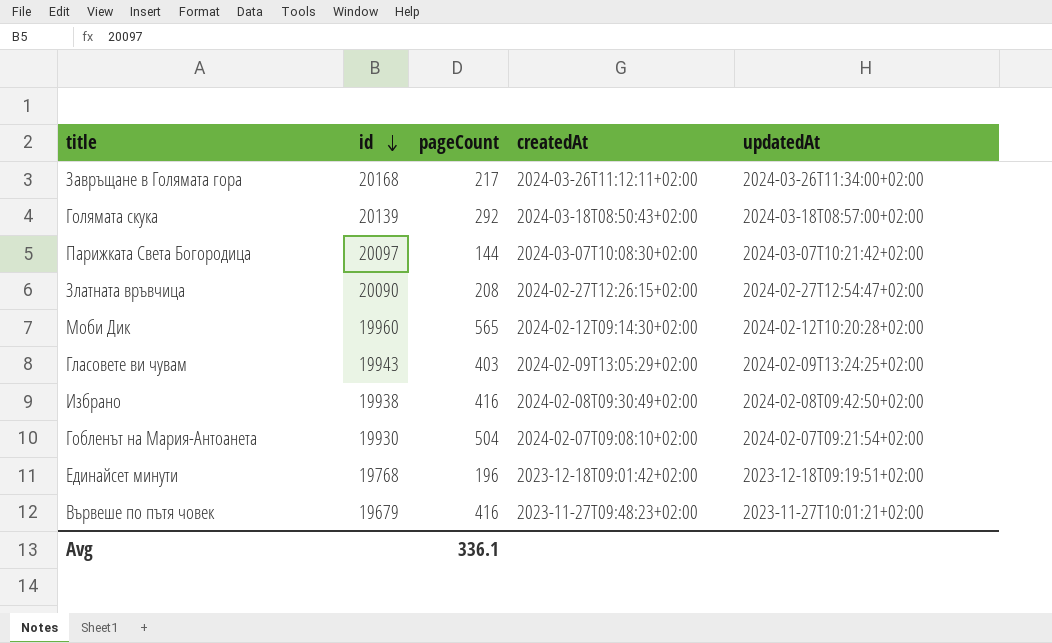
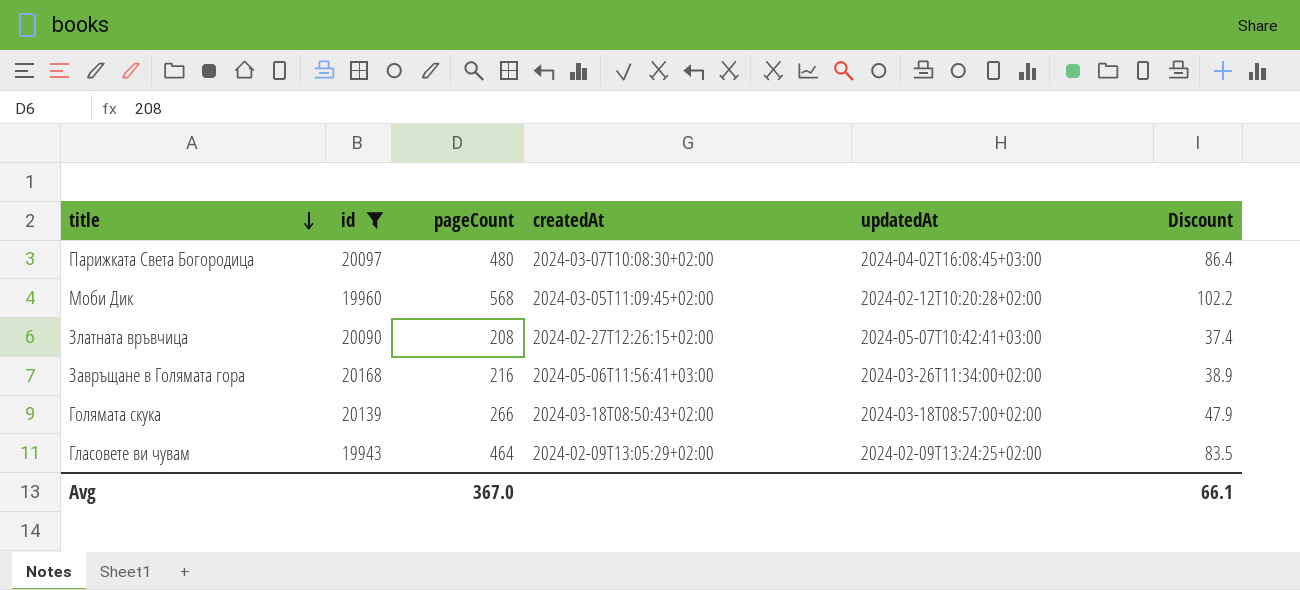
filter: none -> id >= 19943
row order: id descending -> title descending
column Discount | formula: none -> [pageCount] * 0.18
Парижката Света Богородица | pageCount: 144 -> 480
Парижката Света Богородица | updatedAt: 2024-03-07T10:21:42+02:00 -> 2024-04-02T16:08:45+03:00
Моби Дик | pageCount: 565 -> 568
Моби Дик | createdAt: 2024-02-12T09:14:30+02:00 -> 2024-03-05T11:09:45+02:00
Златната връвчица | updatedAt: 2024-02-27T12:54:47+02:00 -> 2024-05-07T10:42:41+03:00
Завръщане в Голямата гора | pageCount: 217 -> 216
Завръщане в Голямата гора | createdAt: 2024-03-26T11:12:11+02:00 -> 2024-05-06T11:56:41+03:00
Голямата скука | pageCount: 292 -> 266
Гласовете ви чувам | pageCount: 403 -> 464
Avg | pageCount: 336.1 -> 367.0

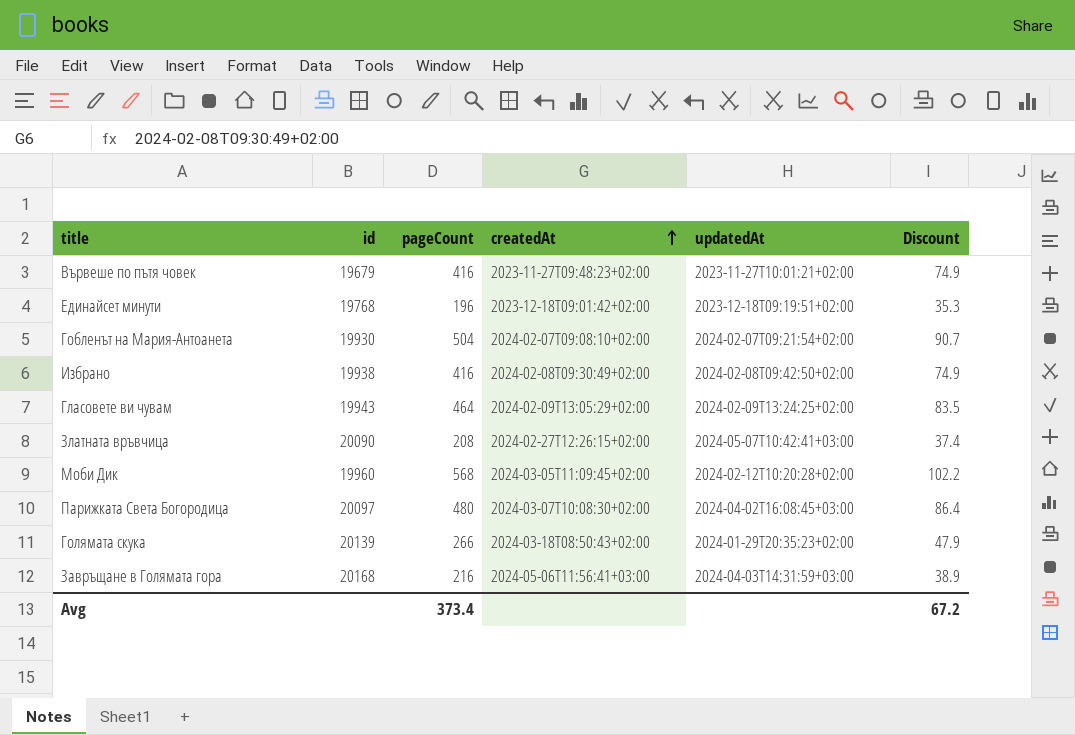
filter: id >= 19943 -> none
row order: title descending -> createdAt ascending
Голямата скука | updatedAt: 2024-03-18T08:57:00+02:00 -> 2024-01-29T20:35:23+02:00
Завръщане в Голямата гора | updatedAt: 2024-03-26T11:34:00+02:00 -> 2024-04-03T14:31:59+03:00
Avg | pageCount: 367.0 -> 373.4
Avg | Discount: 66.1 -> 67.2

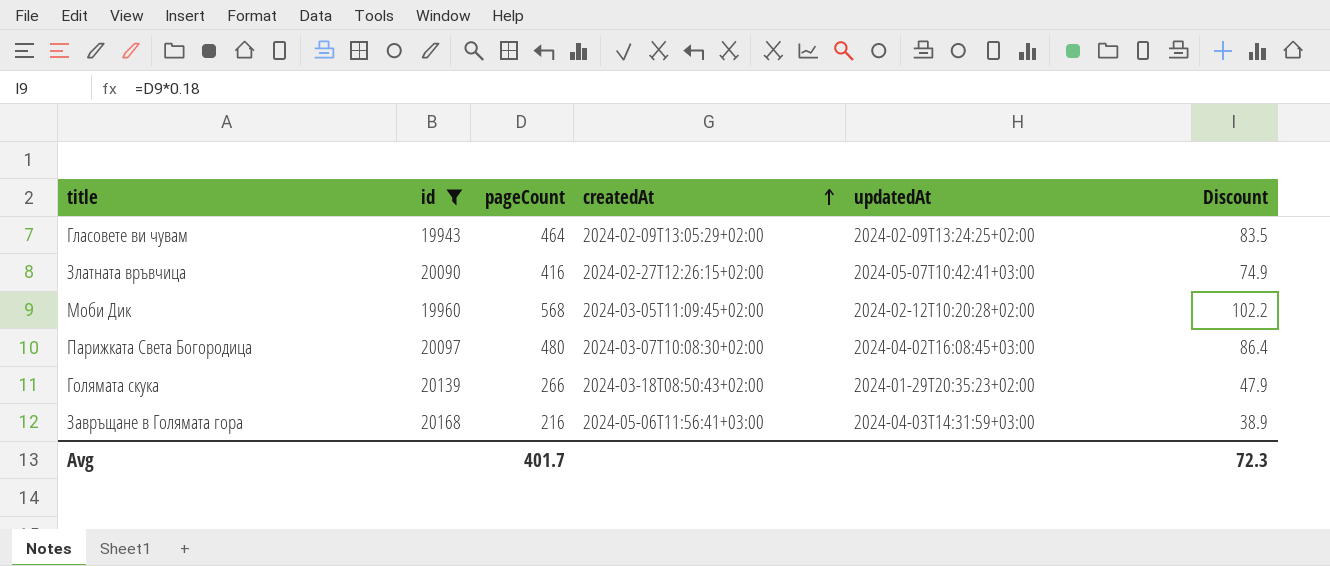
filter: none -> id >= 19943
Златната връвчица | pageCount: 208 -> 416
Златната връвчица | Discount: 37.4 -> 74.9
Avg | pageCount: 373.4 -> 401.7
Avg | Discount: 67.2 -> 72.3

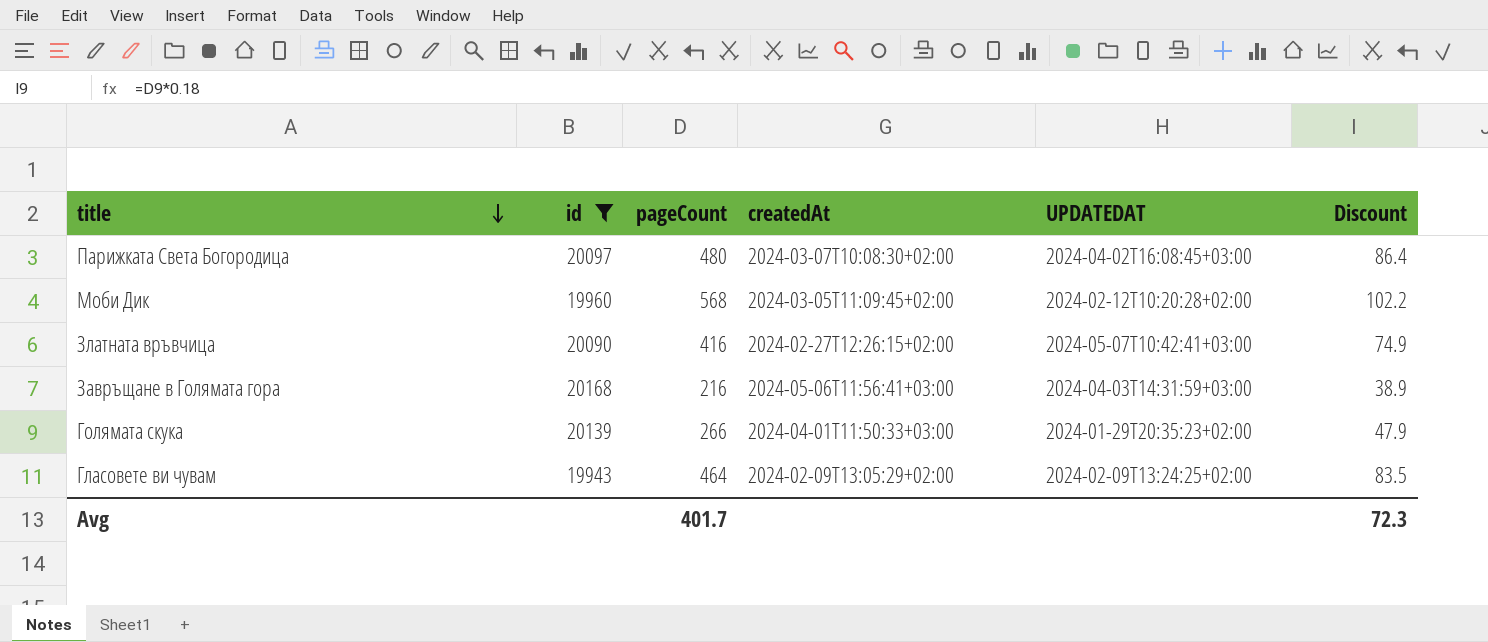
row order: createdAt ascending -> title descending
column name: updatedAt -> UPDATEDAT
Голямата скука | createdAt: 2024-03-18T08:50:43+02:00 -> 2024-04-01T11:50:33+03:00

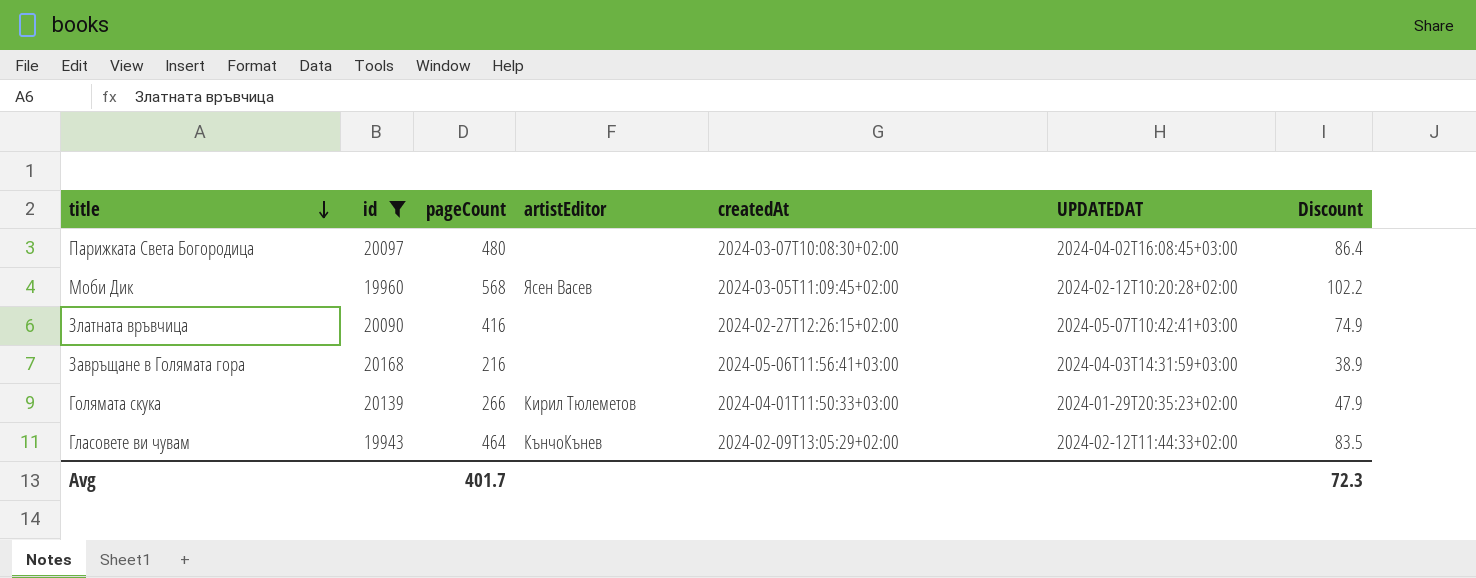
column artistEditor | position: none -> 4
Гласовете ви чувам | UPDATEDAT: 2024-02-09T13:24:25+02:00 -> 2024-02-12T11:44:33+02:00

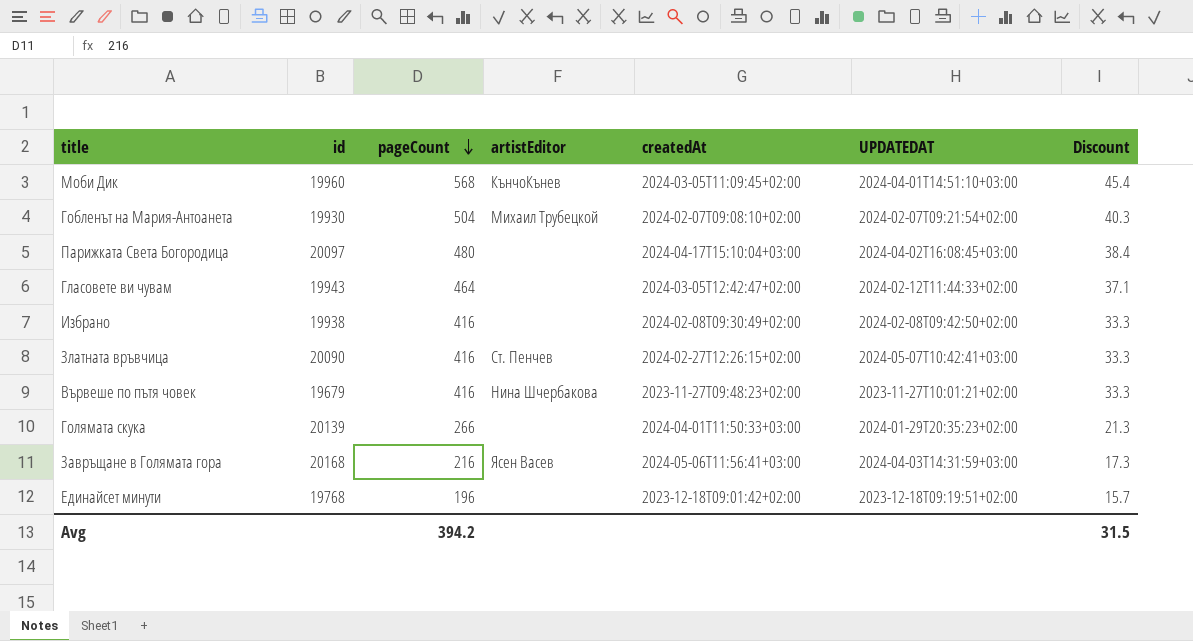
filter: id >= 19943 -> none
row order: title descending -> pageCount descending
column Discount | formula: [pageCount] * 0.18 -> [pageCount] * 0.08
Моби Дик | artistEditor: Ясен Васев -> КънчоКънев
Моби Дик | UPDATEDAT: 2024-02-12T10:20:28+02:00 -> 2024-04-01T14:51:10+03:00
Парижката Света Богородица | createdAt: 2024-03-07T10:08:30+02:00 -> 2024-04-17T15:10:04+03:00
Гласовете ви чувам | artistEditor: КънчоКънев -> none
Гласовете ви чувам | createdAt: 2024-02-09T13:05:29+02:00 -> 2024-03-05T12:42:47+02:00
Златната връвчица | artistEditor: none -> Ст. Пенчев
Голямата скука | artistEditor: Кирил Тюлеметов -> none
Завръщане в Голямата гора | artistEditor: none -> Ясен Васев
Avg | pageCount: 401.7 -> 394.2
Avg | Discount: 72.3 -> 31.5

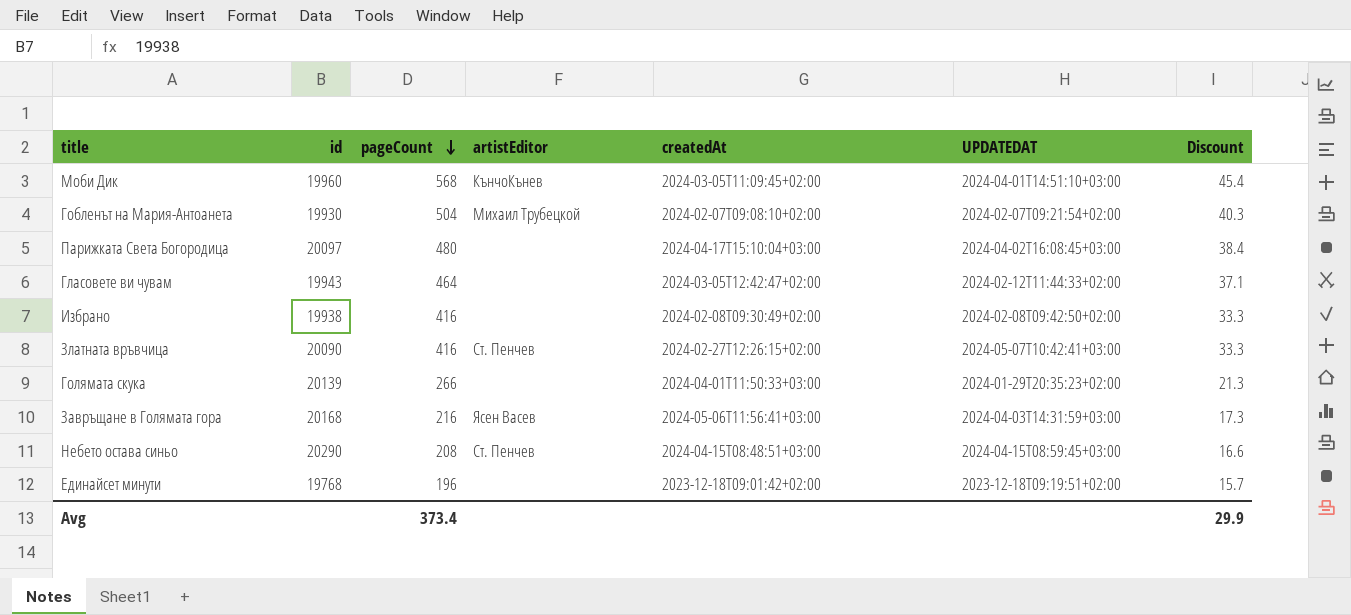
row Вървеше по пътя човек: 19679 | 416 | Нина Шчербакова | 2023-11-27T09:48:23+02:00 | 2023-11-27T10:01:21+02:00 | 33.3 -> none
row Небето остава синьо: none -> 20290 | 208 | Ст. Пенчев | 2024-04-15T08:48:51+03:00 | 2024-04-15T08:59:45+03:00 | 16.6
Avg | pageCount: 394.2 -> 373.4
Avg | Discount: 31.5 -> 29.9

